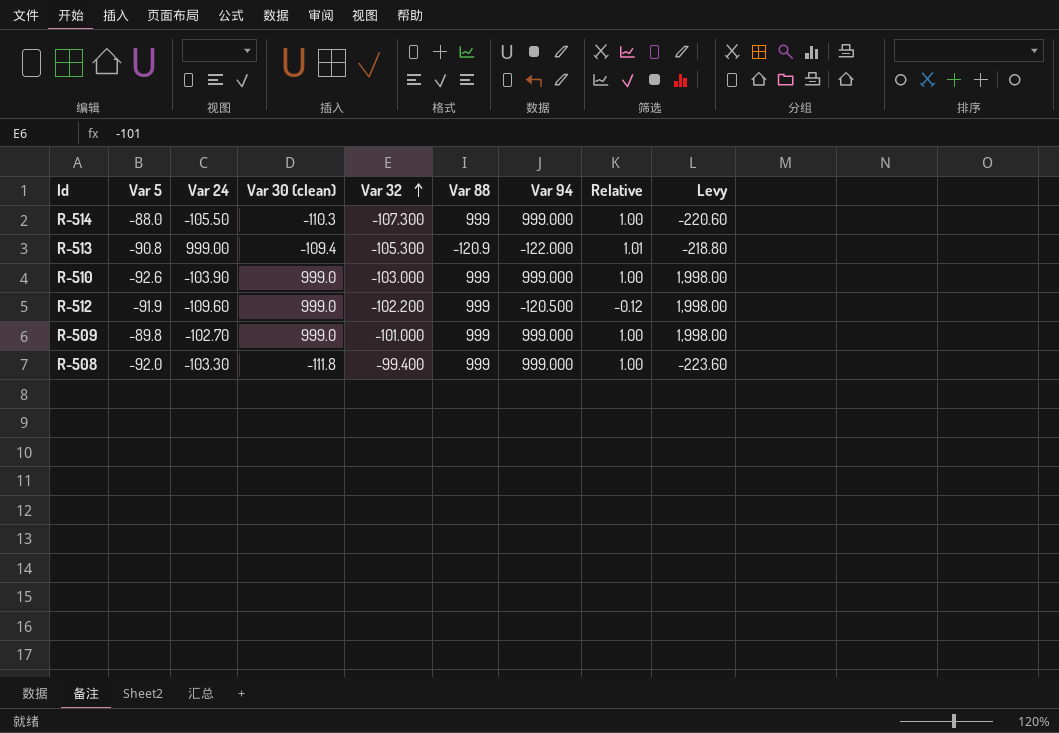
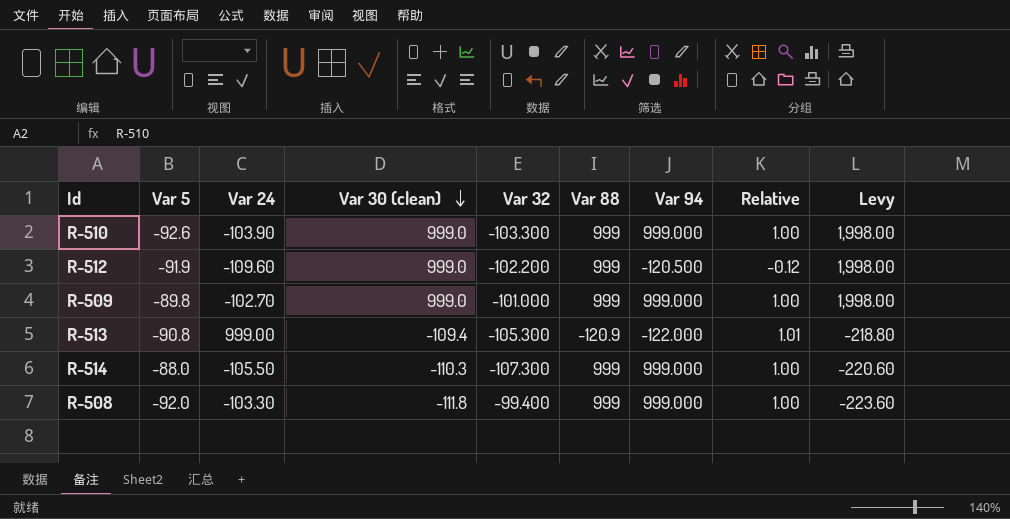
row order: Var 32 ascending -> Var 30 (clean) descending
R-510 | Var 32: -103.000 -> -103.300

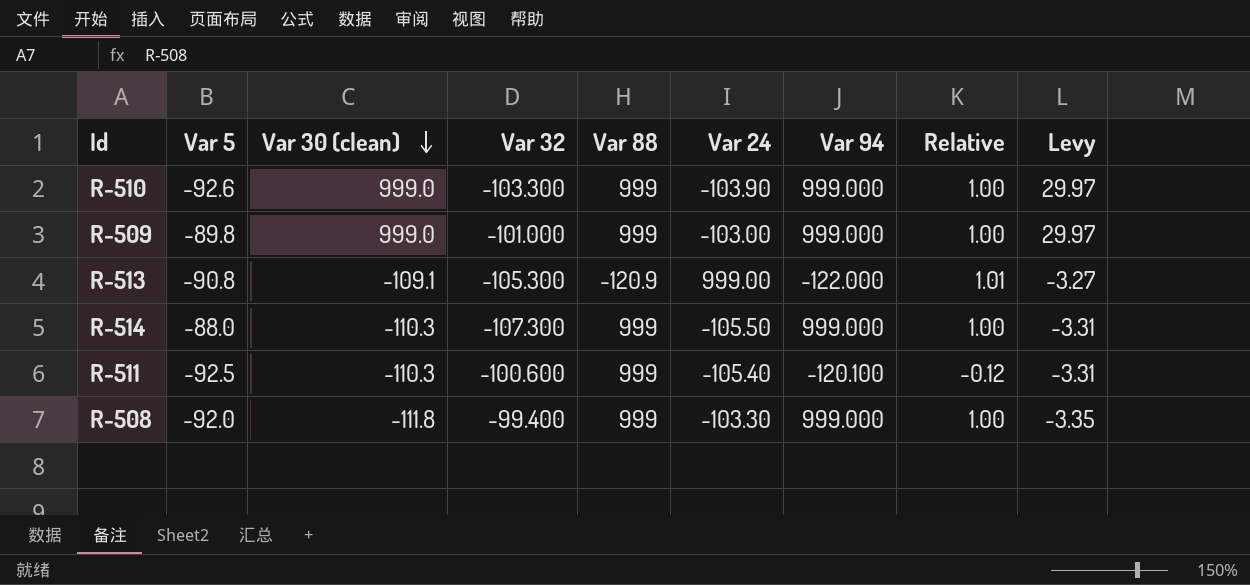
column Var 24 | position: 3 -> 6
column Levy | formula: [Var 30 (clean)] * 2 -> [Var 30 (clean)] * 0.03
row R-512: -91.9 | -109.60 | 999.0 | -102.200 | 999 | -120.500 | -0.12 | 1,998.00 -> none
R-509 | Var 24: -102.70 -> -103.00
R-513 | Var 30 (clean): -109.4 -> -109.1
row R-511: none -> -92.5 | -110.3 | -100.600 | 999 | -105.40 | -120.100 | -0.12 | -3.31

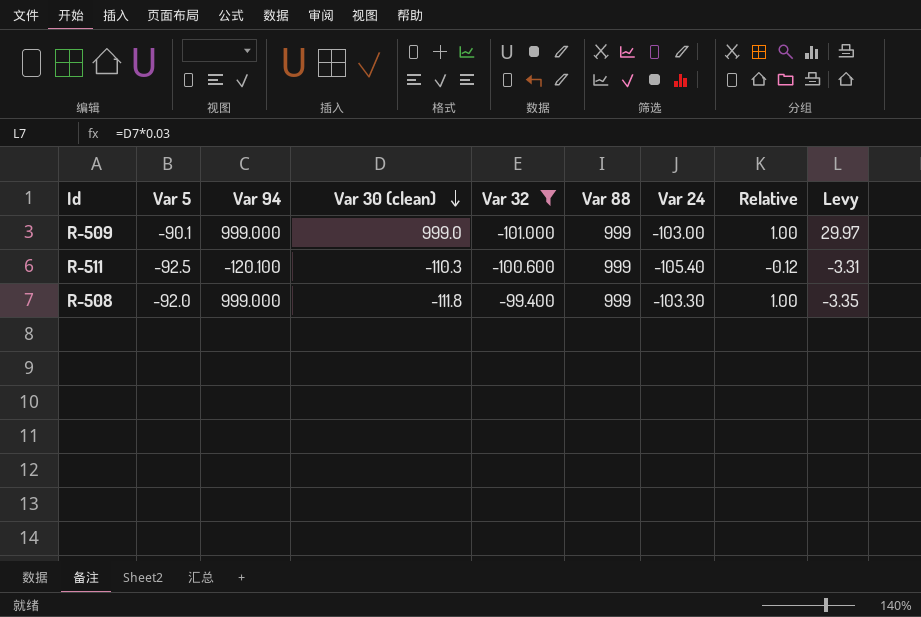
filter: none -> Var 32 >= -101.000
column Var 94 | position: 7 -> 3
R-509 | Var 5: -89.8 -> -90.1

